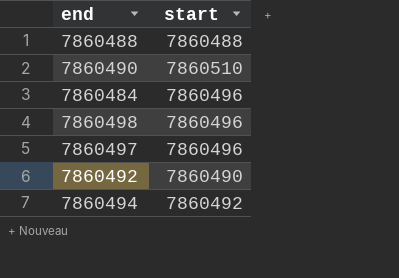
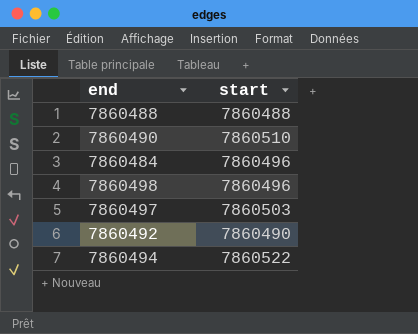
7860497 | start: 7860496 -> 7860503
7860494 | start: 7860492 -> 7860522

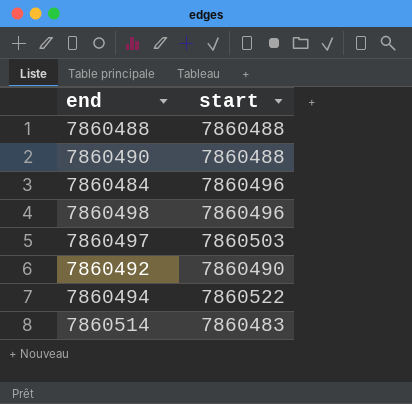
7860490 | start: 7860510 -> 7860488
row 7860514: none -> 7860483

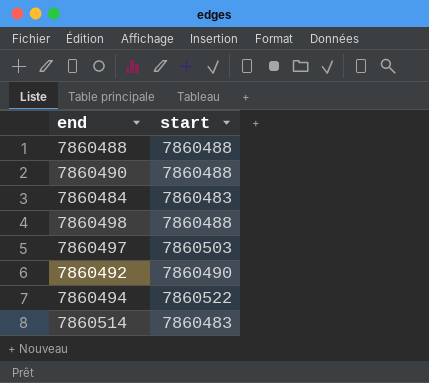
7860484 | start: 7860496 -> 7860483
7860498 | start: 7860496 -> 7860488

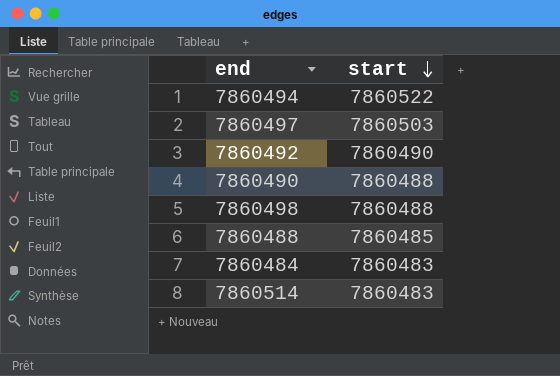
row order: none -> start descending
7860488 | start: 7860488 -> 7860485

